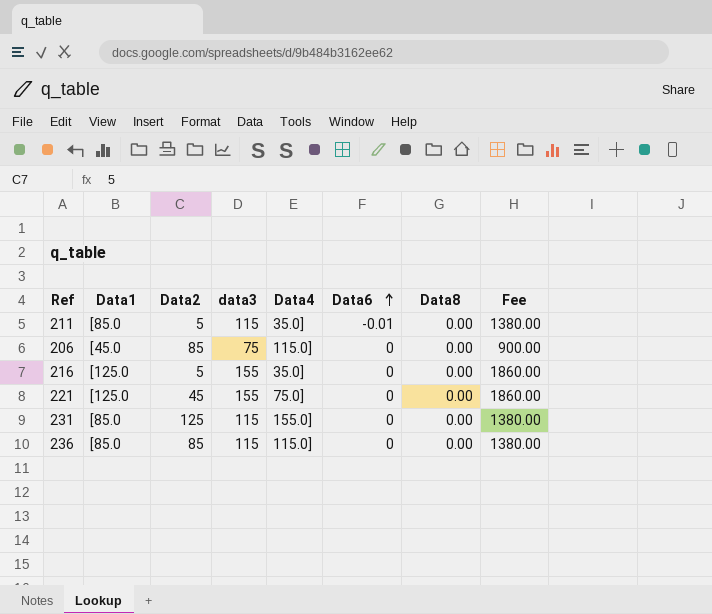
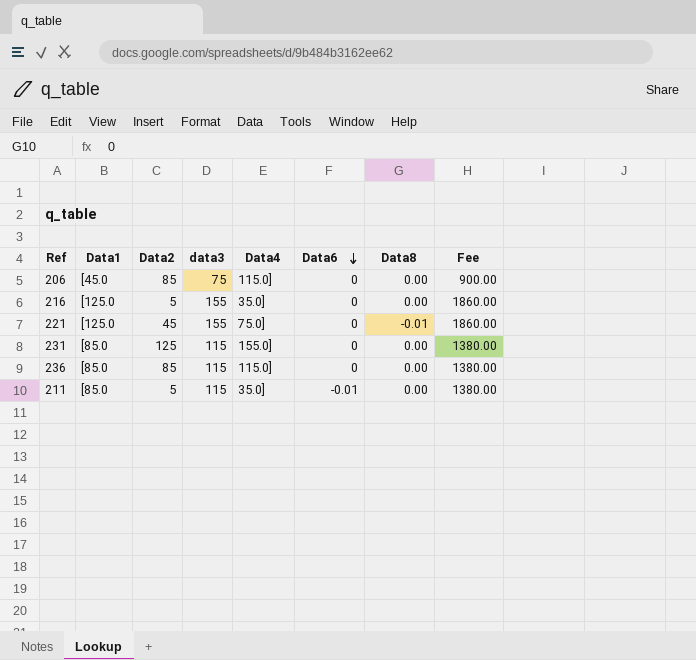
row order: Data6 ascending -> Data6 descending
221 | Data8: 0.00 -> -0.01

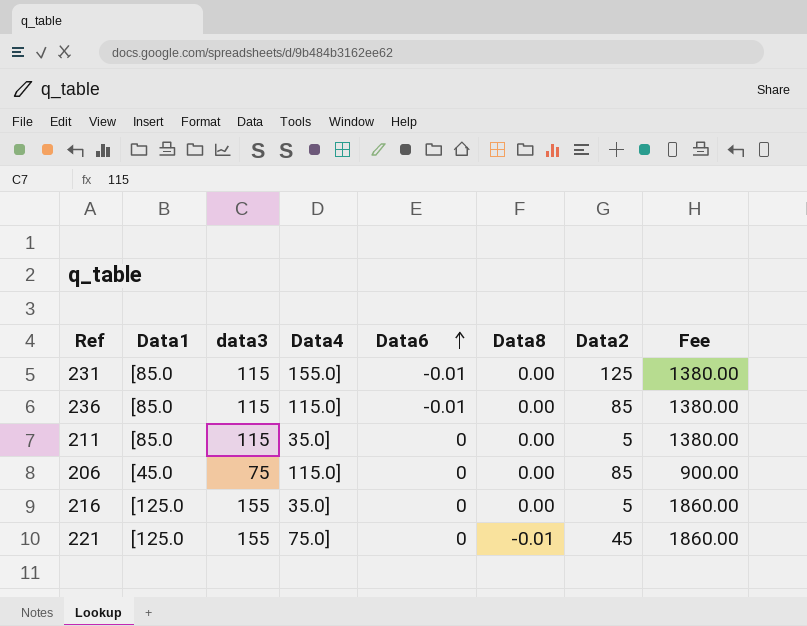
row order: Data6 descending -> Data6 ascending
column Data2 | position: 3 -> 7
231 | Data6: 0 -> -0.01
236 | Data6: 0 -> -0.01
211 | Data6: -0.01 -> 0

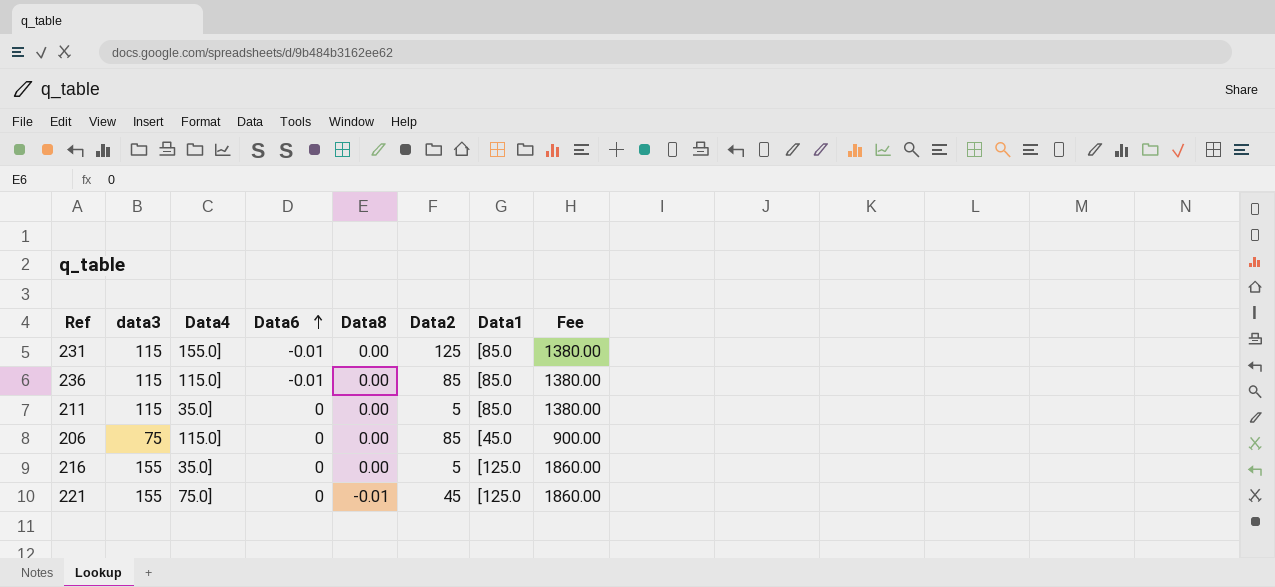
column Data1 | position: 2 -> 7

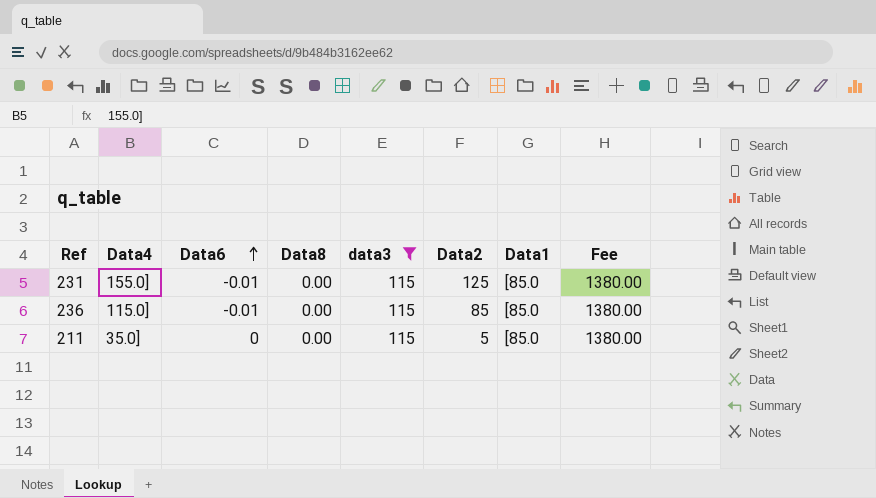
filter: none -> data3 = 115
column data3 | position: 2 -> 5

